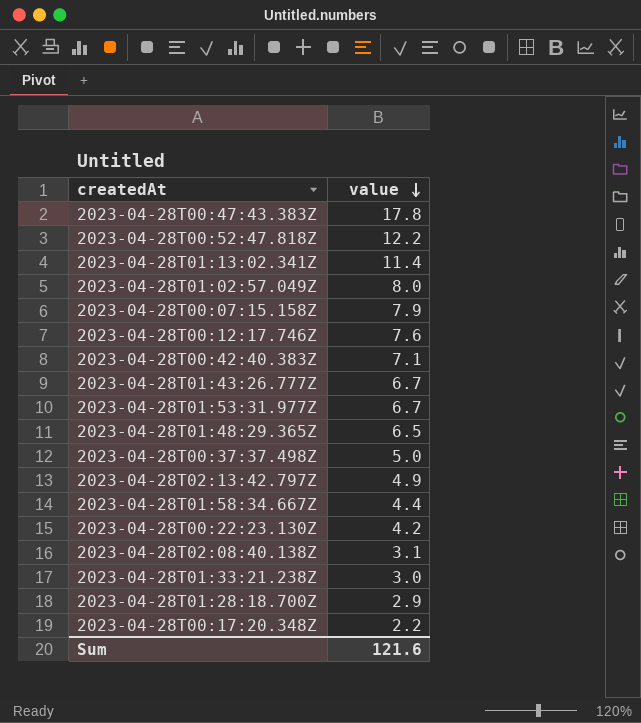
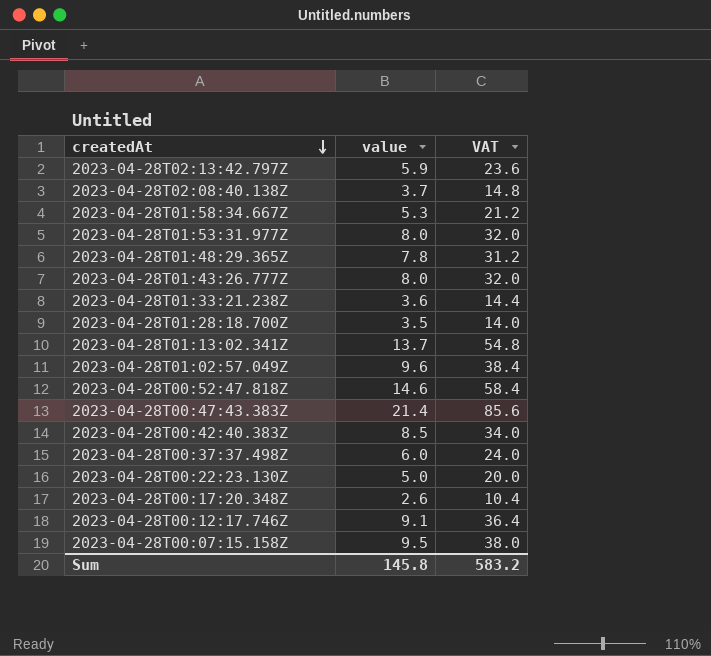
row order: value descending -> createdAt descending
column VAT | formula: none -> [value] * 4
2023-04-28T02:13:42.797Z | value: 4.9 -> 5.9
2023-04-28T02:08:40.138Z | value: 3.1 -> 3.7
2023-04-28T01:58:34.667Z | value: 4.4 -> 5.3
2023-04-28T01:53:31.977Z | value: 6.7 -> 8.0
2023-04-28T01:48:29.365Z | value: 6.5 -> 7.8
2023-04-28T01:43:26.777Z | value: 6.7 -> 8.0
2023-04-28T01:33:21.238Z | value: 3.0 -> 3.6
2023-04-28T01:28:18.700Z | value: 2.9 -> 3.5
2023-04-28T01:13:02.341Z | value: 11.4 -> 13.7
2023-04-28T01:02:57.049Z | value: 8.0 -> 9.6
2023-04-28T00:52:47.818Z | value: 12.2 -> 14.6
2023-04-28T00:47:43.383Z | value: 17.8 -> 21.4
2023-04-28T00:42:40.383Z | value: 7.1 -> 8.5
2023-04-28T00:37:37.498Z | value: 5.0 -> 6.0
2023-04-28T00:22:23.130Z | value: 4.2 -> 5.0
2023-04-28T00:17:20.348Z | value: 2.2 -> 2.6
2023-04-28T00:12:17.746Z | value: 7.6 -> 9.1
2023-04-28T00:07:15.158Z | value: 7.9 -> 9.5
Sum | value: 121.6 -> 145.8

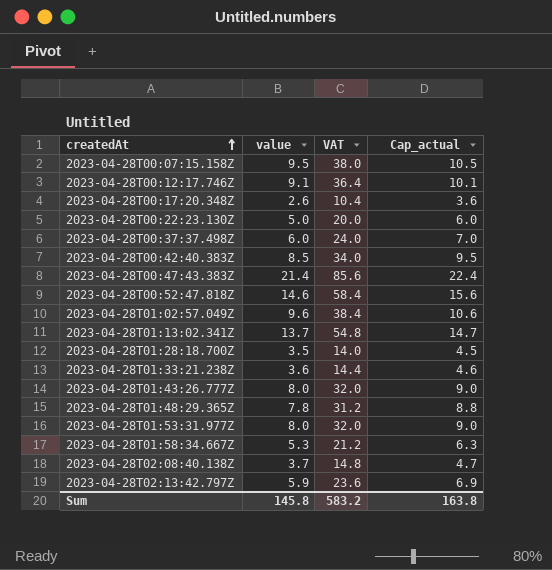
row order: createdAt descending -> createdAt ascending
column Cap_actual | formula: none -> [value] + 1

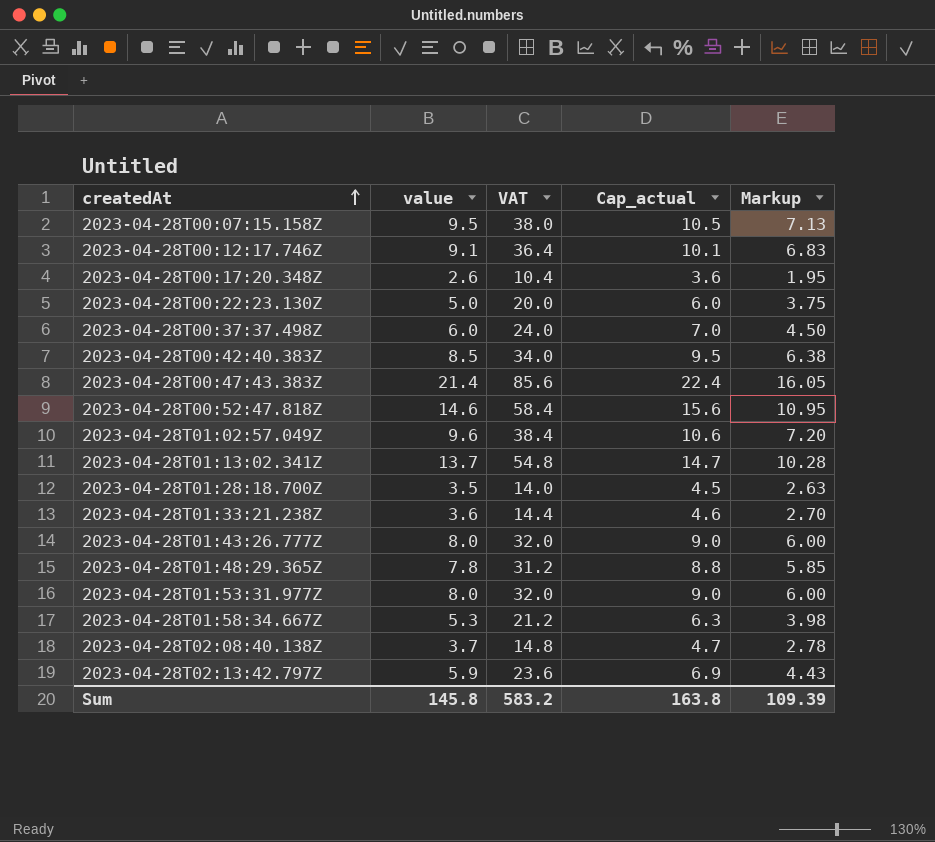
column Markup | formula: none -> [value] * 0.75

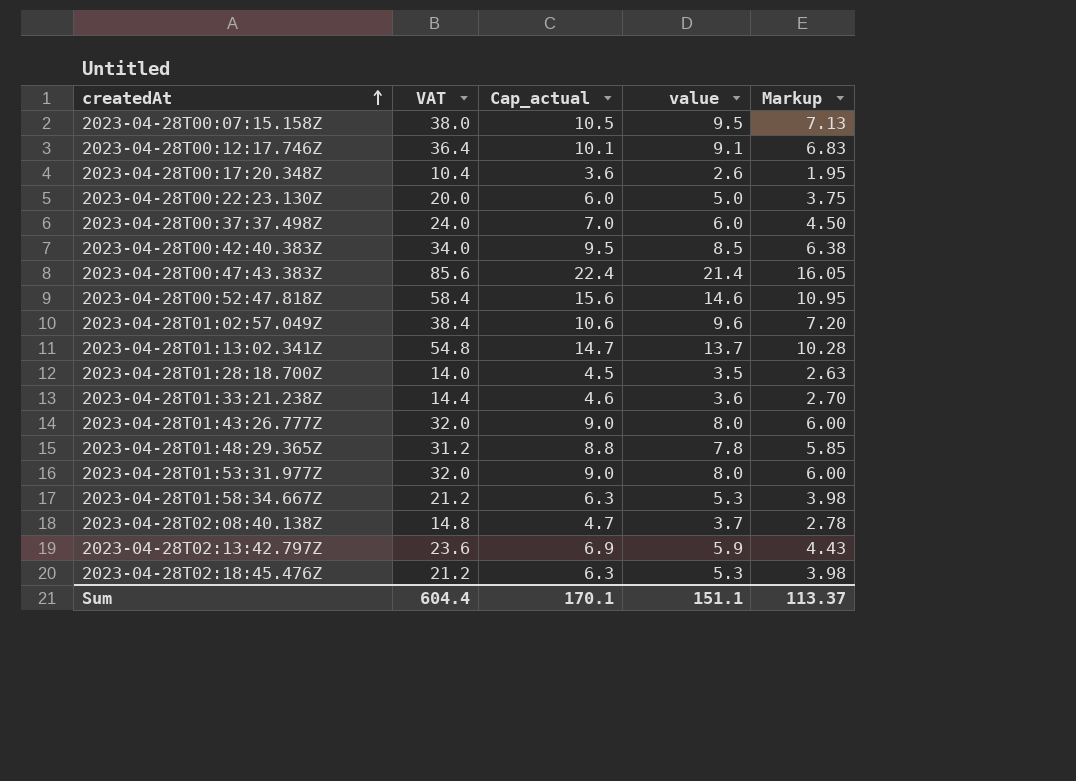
column value | position: 2 -> 4
row 2023-04-28T02:18:45.476Z: none -> 21.2 | 6.3 | 5.3 | 3.98
Sum | VAT: 583.2 -> 604.4
Sum | Cap_actual: 163.8 -> 170.1
Sum | value: 145.8 -> 151.1
Sum | Markup: 109.39 -> 113.37

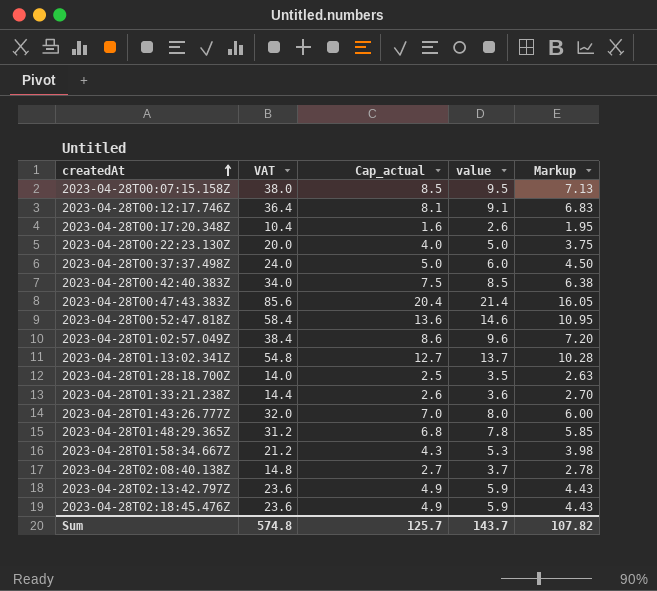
column Cap_actual | formula: [value] + 1 -> [value] - 1
row 2023-04-28T01:53:31.977Z: 32.0 | 9.0 | 8.0 | 6.00 -> none
2023-04-28T02:18:45.476Z | VAT: 21.2 -> 23.6
2023-04-28T02:18:45.476Z | value: 5.3 -> 5.9
2023-04-28T02:18:45.476Z | Markup: 3.98 -> 4.43
Sum | VAT: 604.4 -> 574.8
Sum | Cap_actual: 170.1 -> 125.7
Sum | value: 151.1 -> 143.7
Sum | Markup: 113.37 -> 107.82

